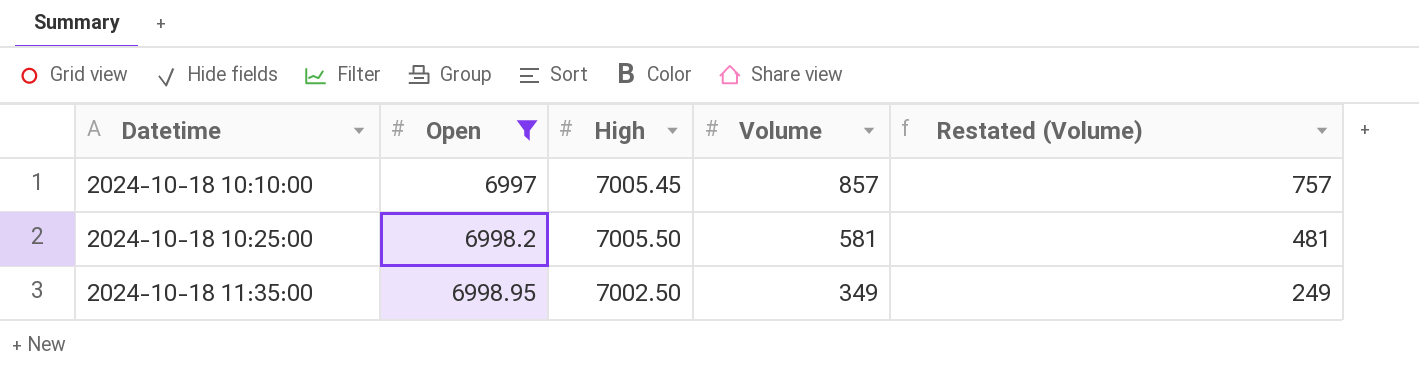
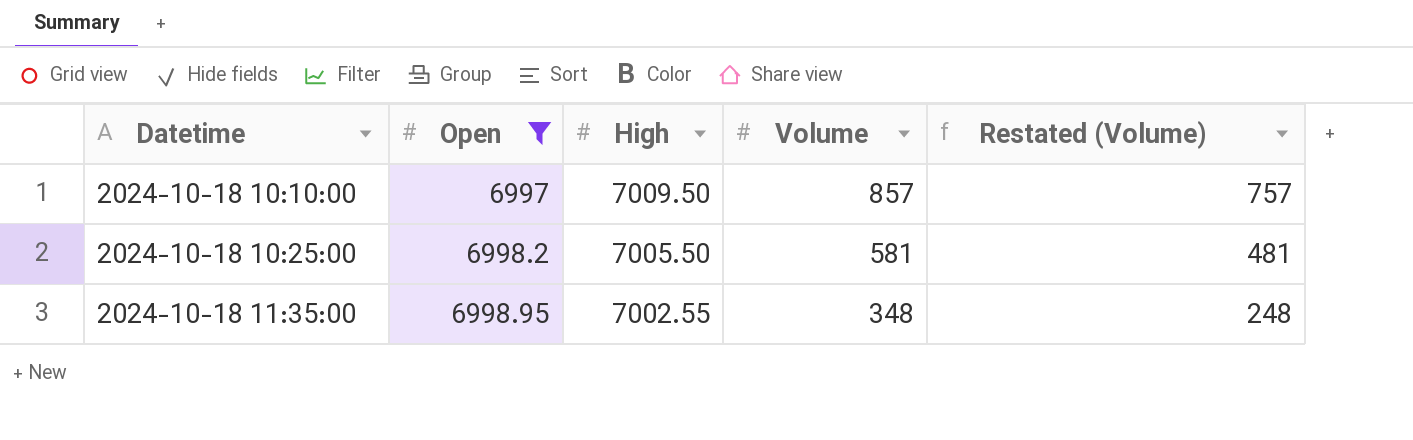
2024-10-18 10:10:00 | High: 7005.45 -> 7009.50
2024-10-18 11:35:00 | High: 7002.50 -> 7002.55
2024-10-18 11:35:00 | Volume: 349 -> 348
2024-10-18 11:35:00 | Restated (Volume): 249 -> 248

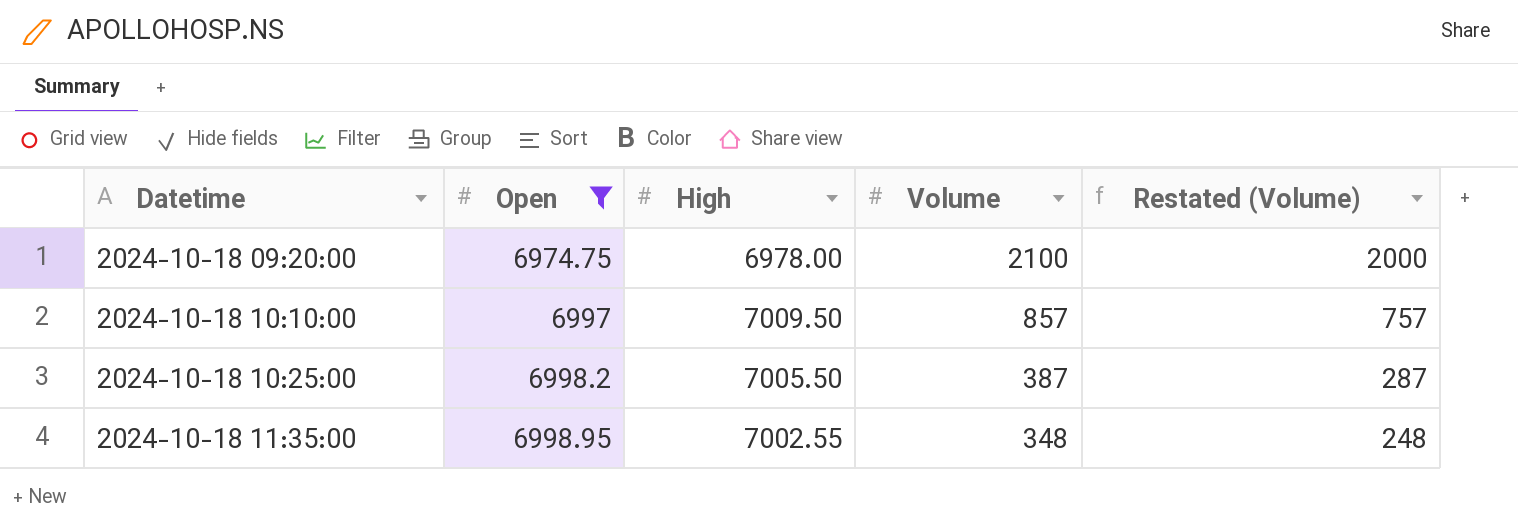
row 2024-10-18 09:20:00: none -> 6974.75 | 6978.00 | 2100 | 2000
2024-10-18 10:25:00 | Volume: 581 -> 387
2024-10-18 10:25:00 | Restated (Volume): 481 -> 287

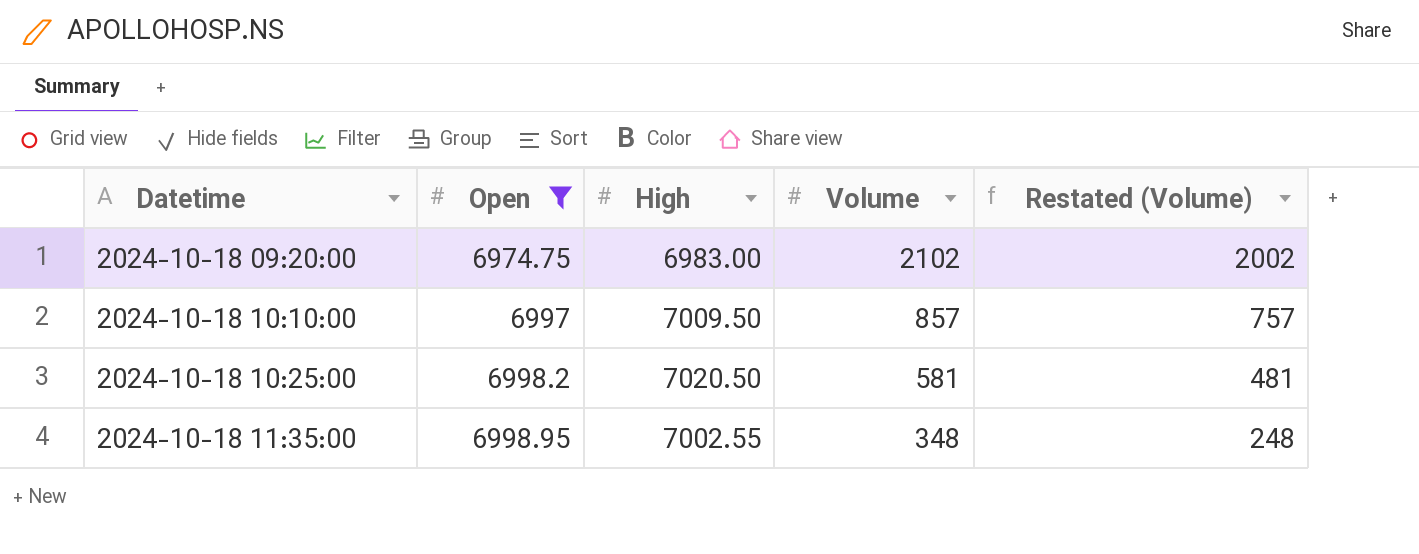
2024-10-18 09:20:00 | High: 6978.00 -> 6983.00
2024-10-18 09:20:00 | Volume: 2100 -> 2102
2024-10-18 09:20:00 | Restated (Volume): 2000 -> 2002
2024-10-18 10:25:00 | High: 7005.50 -> 7020.50
2024-10-18 10:25:00 | Volume: 387 -> 581
2024-10-18 10:25:00 | Restated (Volume): 287 -> 481

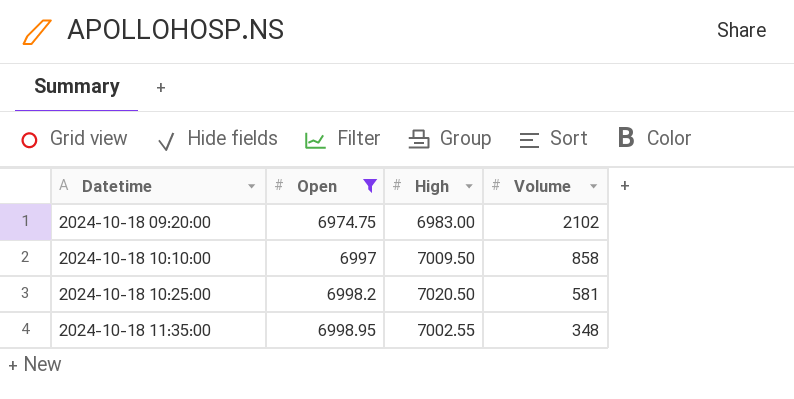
column Restated (Volume) | formula: [Volume] - 100 -> none
2024-10-18 10:10:00 | Volume: 857 -> 858

